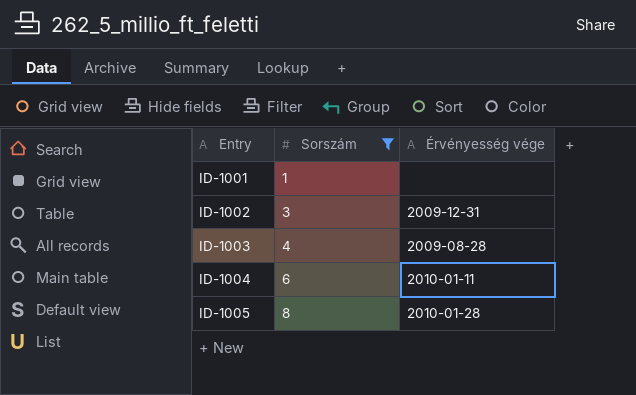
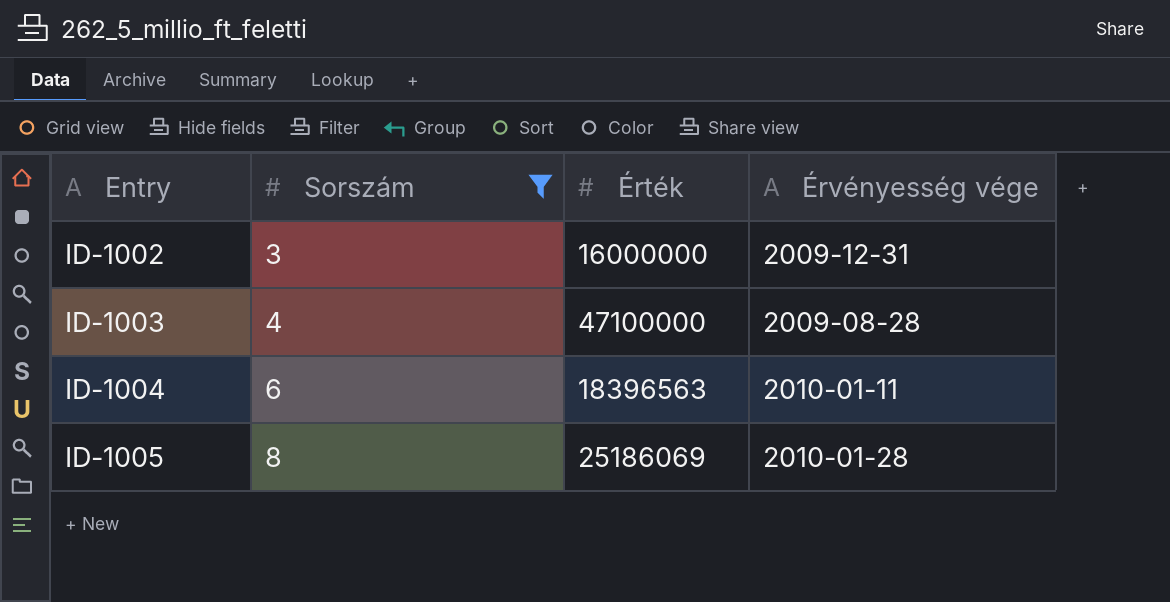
column Érték | position: none -> 3
row ID-1001: 1 | none -> none

